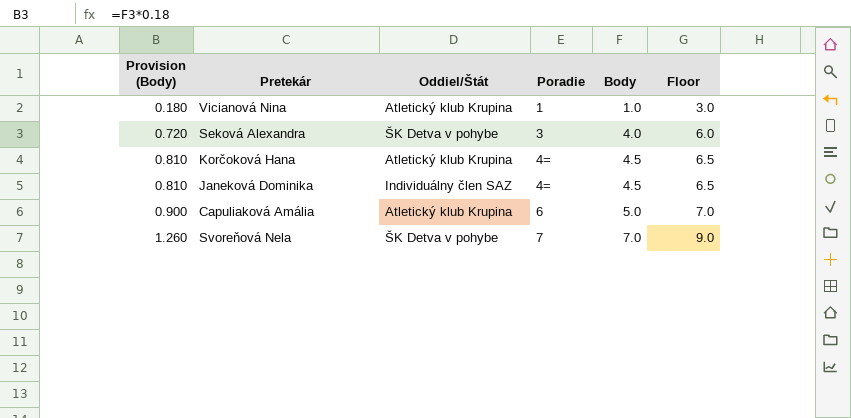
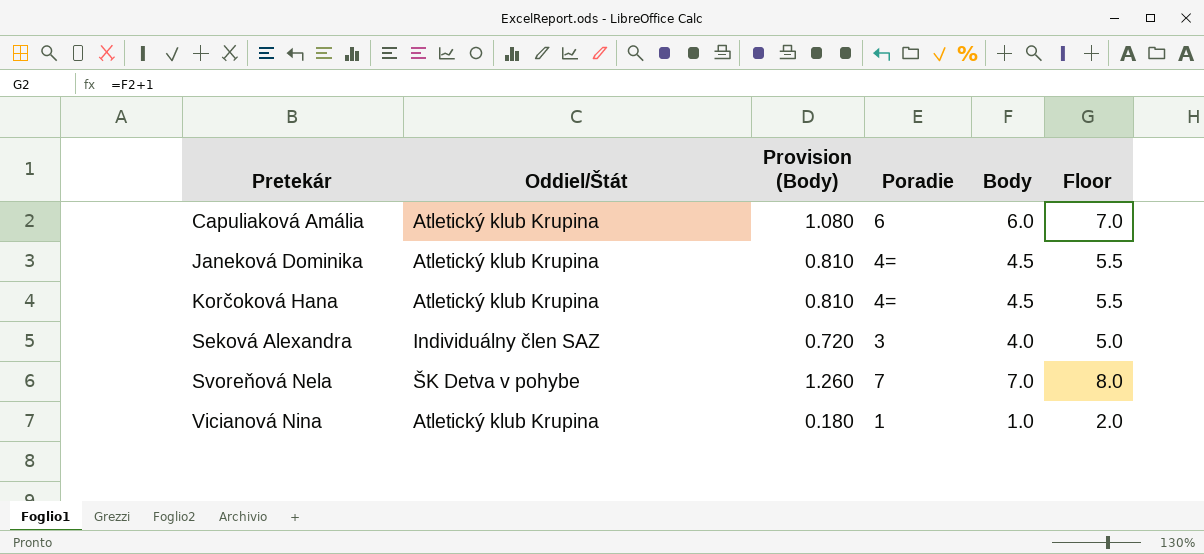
row order: Provision (Body) ascending -> Pretekár ascending
column Provision (Body) | position: 1 -> 3
column Floor | formula: [Body] + 2 -> [Body] + 1
Capuliaková Amália | Provision (Body): 0.900 -> 1.080
Capuliaková Amália | Body: 5.0 -> 6.0
Janeková Dominika | Oddiel/Štát: Individuálny člen SAZ -> Atletický klub Krupina
Seková Alexandra | Oddiel/Štát: ŠK Detva v pohybe -> Individuálny člen SAZ

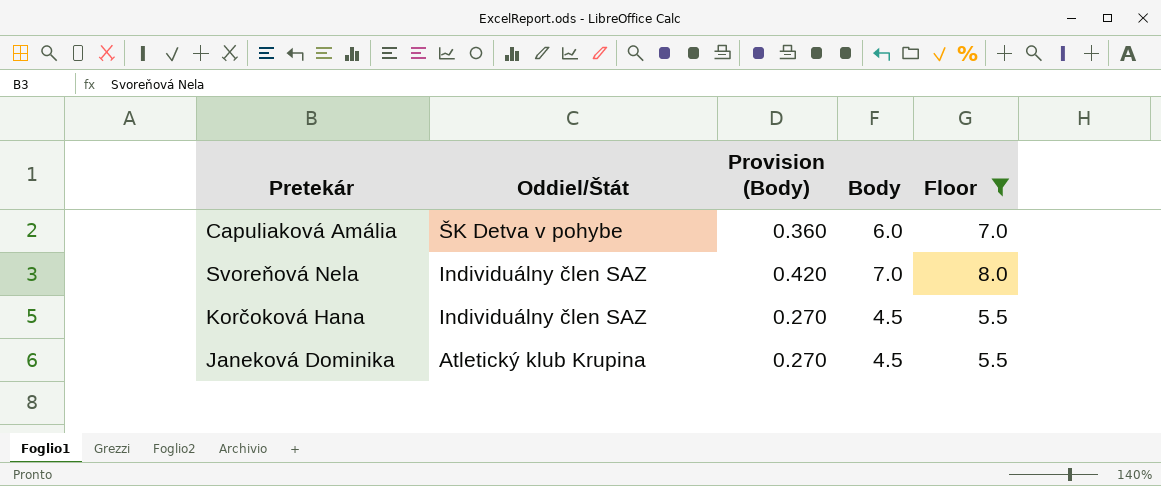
filter: none -> Floor >= 5.5
row order: Pretekár ascending -> Oddiel/Štát descending
column Poradie | position: 4 -> none
column Provision (Body) | formula: [Body] * 0.18 -> [Body] * 0.06
Capuliaková Amália | Oddiel/Štát: Atletický klub Krupina -> ŠK Detva v pohybe
Svoreňová Nela | Oddiel/Štát: ŠK Detva v pohybe -> Individuálny člen SAZ
Korčoková Hana | Oddiel/Štát: Atletický klub Krupina -> Individuálny člen SAZ

